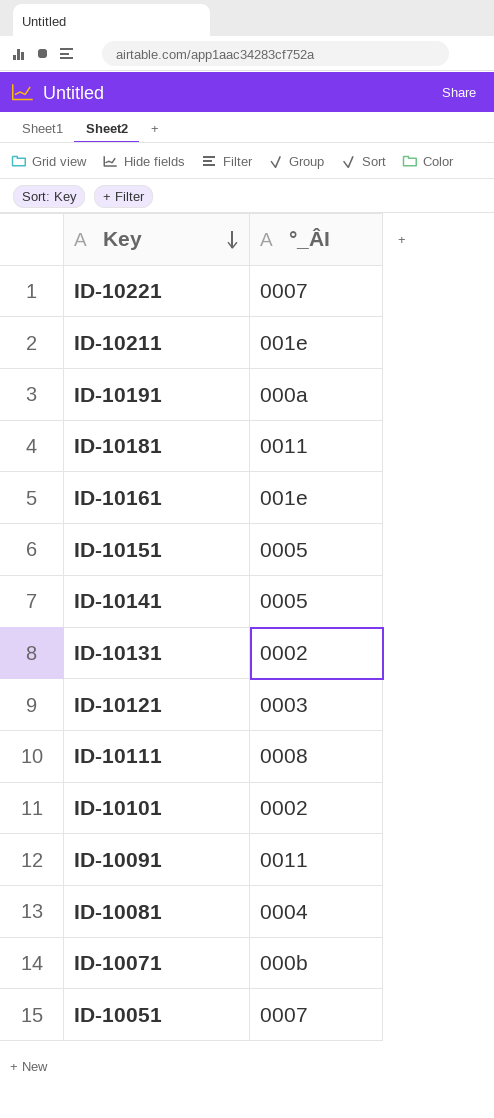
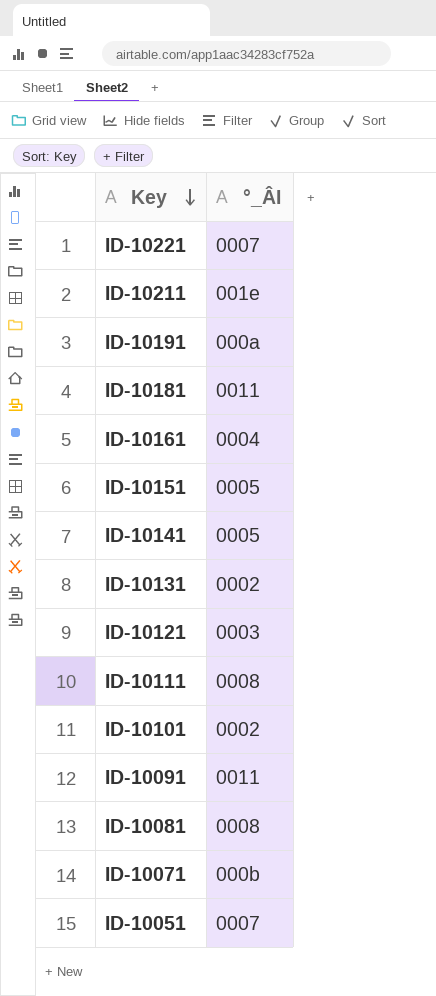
ID-10161 | °_ÂI: 001e -> 0004
ID-10081 | °_ÂI: 0004 -> 0008

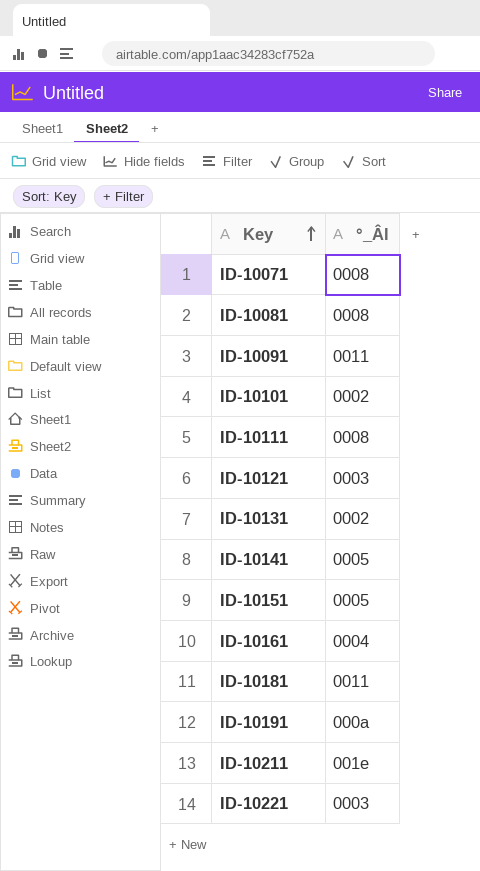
row order: Key descending -> Key ascending
row ID-10051: 0007 -> none
ID-10071 | °_ÂI: 000b -> 0008
ID-10221 | °_ÂI: 0007 -> 0003

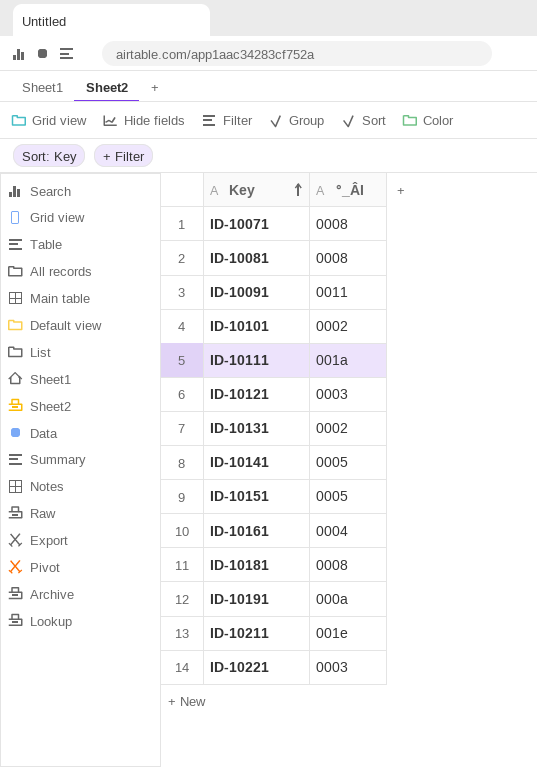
ID-10111 | °_ÂI: 0008 -> 001a
ID-10181 | °_ÂI: 0011 -> 0008

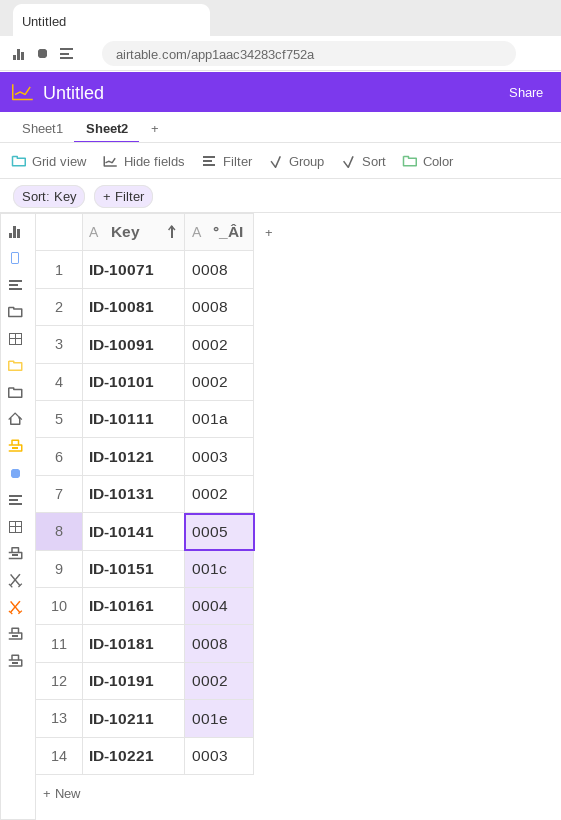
ID-10091 | °_ÂI: 0011 -> 0002
ID-10151 | °_ÂI: 0005 -> 001c
ID-10191 | °_ÂI: 000a -> 0002

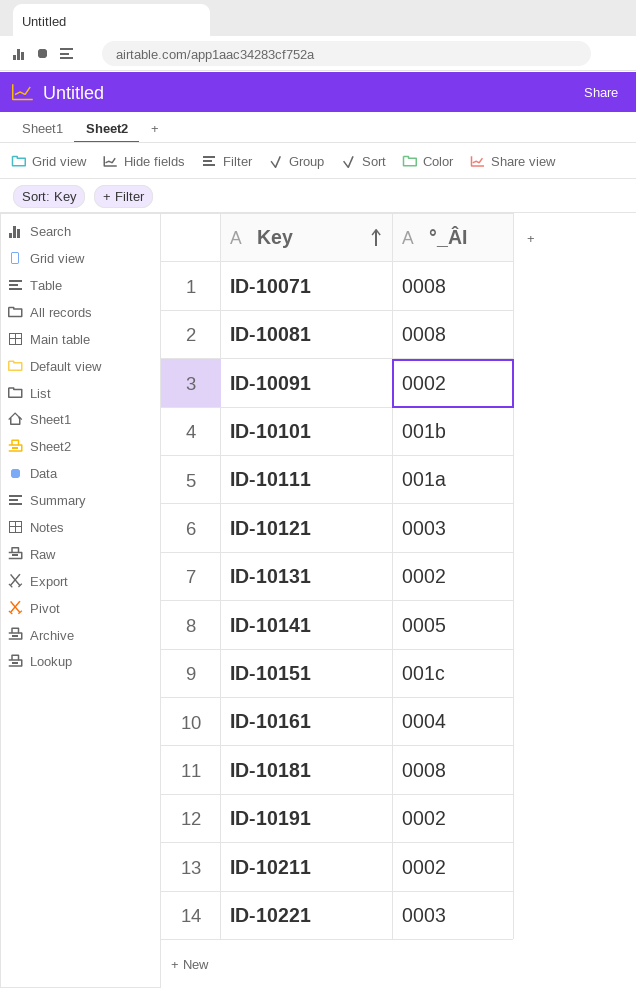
ID-10101 | °_ÂI: 0002 -> 001b
ID-10211 | °_ÂI: 001e -> 0002

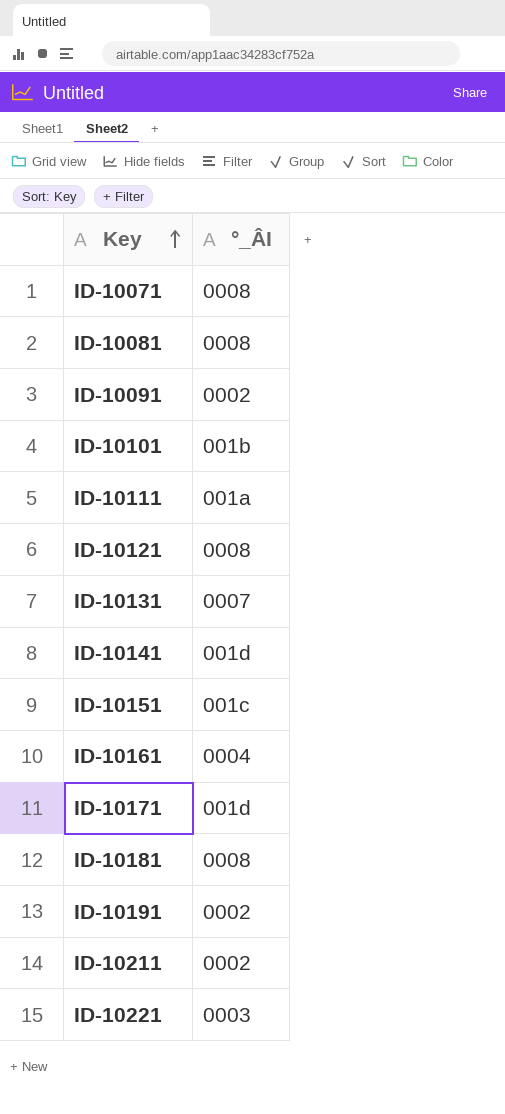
ID-10121 | °_ÂI: 0003 -> 0008
ID-10131 | °_ÂI: 0002 -> 0007
ID-10141 | °_ÂI: 0005 -> 001d
row ID-10171: none -> 001d

